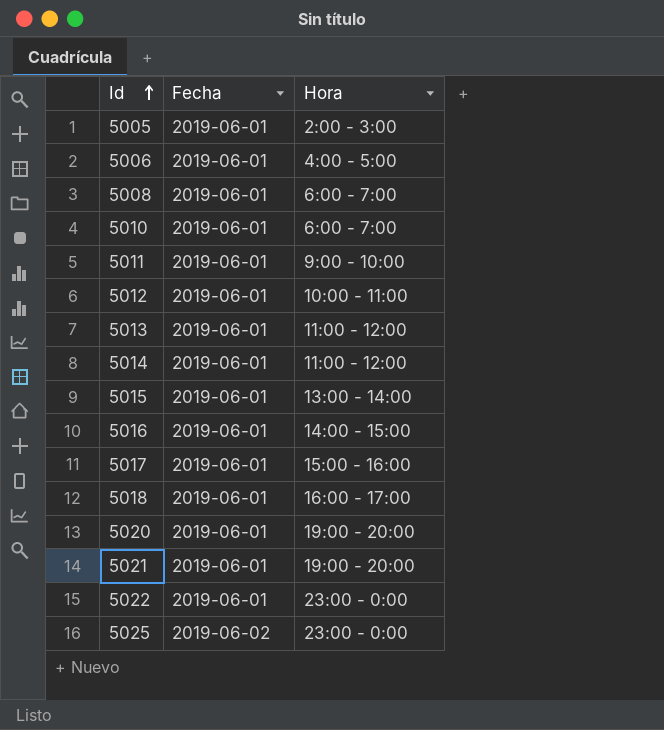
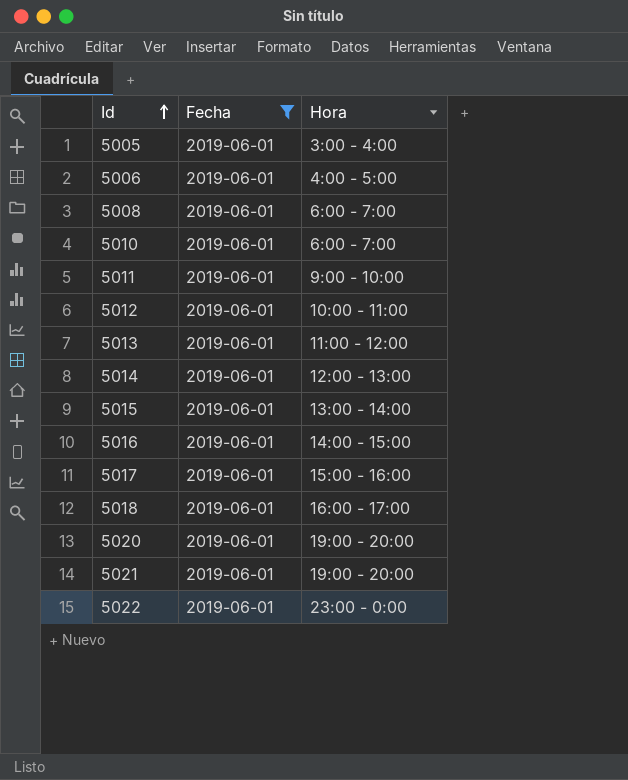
filter: none -> Fecha = 2019-06-01
5005 | Hora: 2:00 - 3:00 -> 3:00 - 4:00
5014 | Hora: 11:00 - 12:00 -> 12:00 - 13:00

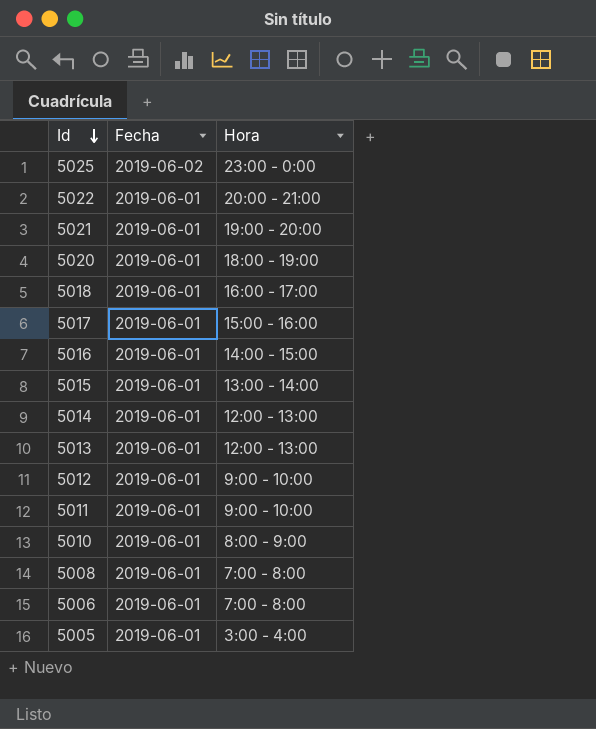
filter: Fecha = 2019-06-01 -> none
row order: Id ascending -> Id descending
5022 | Hora: 23:00 - 0:00 -> 20:00 - 21:00
5020 | Hora: 19:00 - 20:00 -> 18:00 - 19:00
5013 | Hora: 11:00 - 12:00 -> 12:00 - 13:00
5012 | Hora: 10:00 - 11:00 -> 9:00 - 10:00
5010 | Hora: 6:00 - 7:00 -> 8:00 - 9:00
5008 | Hora: 6:00 - 7:00 -> 7:00 - 8:00
5006 | Hora: 4:00 - 5:00 -> 7:00 - 8:00

